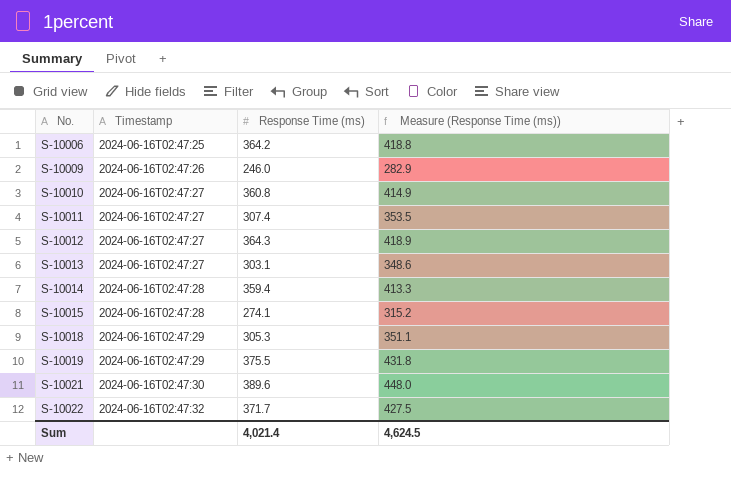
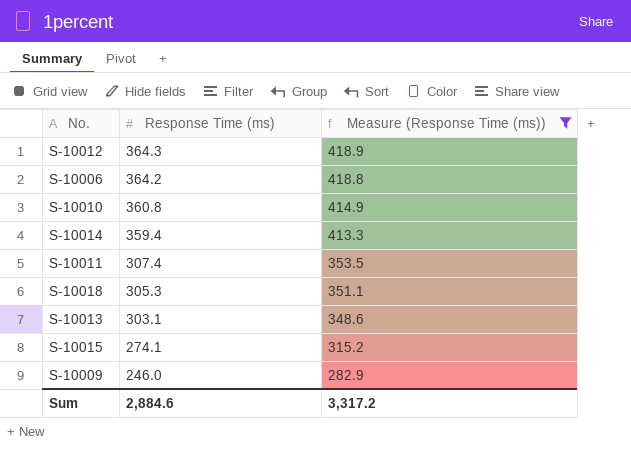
filter: none -> Measure (Response Time (ms)) <= 418.9
row order: No. ascending -> Response Time (ms) descending
column Timestamp | position: 2 -> none
Sum | Response Time (ms): 4,021.4 -> 2,884.6
Sum | Measure (Response Time (ms)): 4,624.5 -> 3,317.2

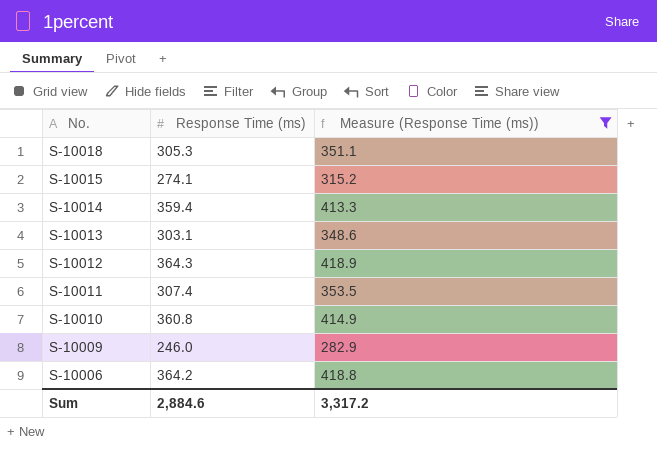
row order: Response Time (ms) descending -> No. descending

